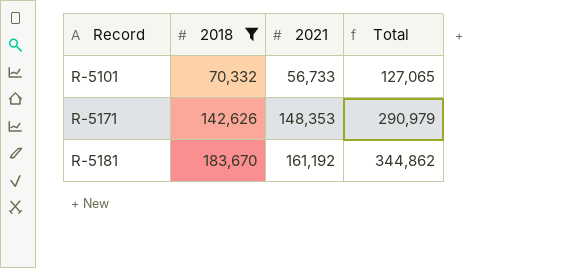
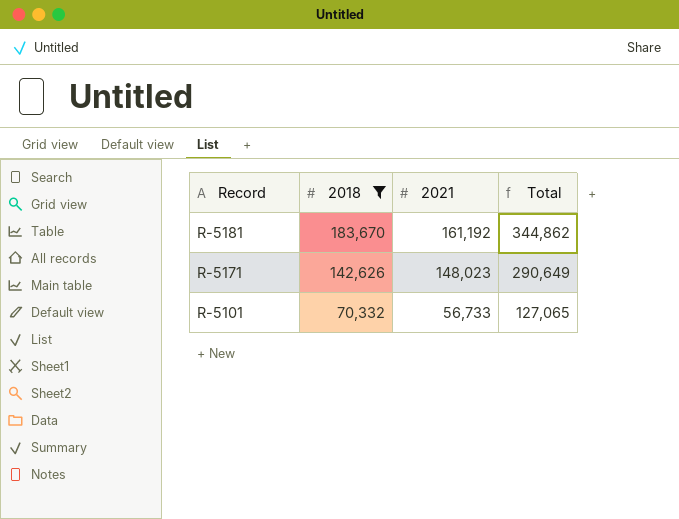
row order: Record ascending -> Record descending
R-5171 | 2021: 148,353 -> 148,023
R-5171 | Total: 290,979 -> 290,649

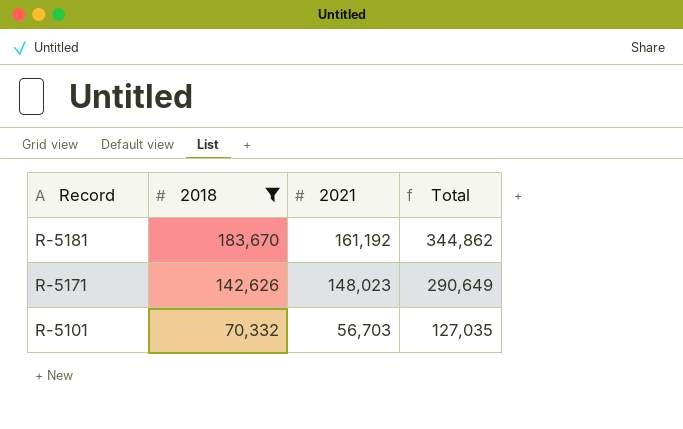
R-5101 | 2021: 56,733 -> 56,703
R-5101 | Total: 127,065 -> 127,035

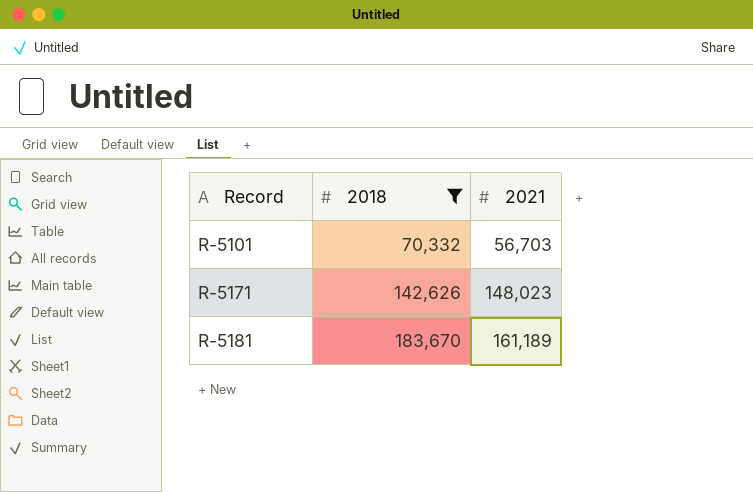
row order: Record descending -> Record ascending
column Total | formula: [2018] + [2021] -> none
R-5181 | 2021: 161,192 -> 161,189

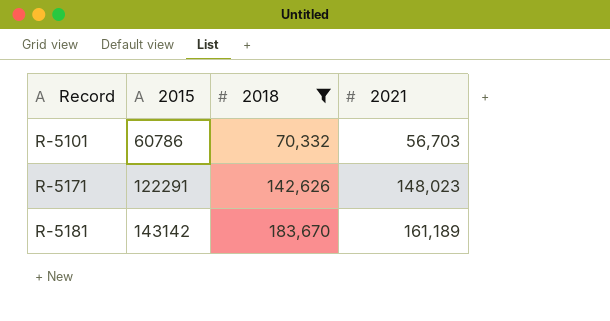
column 2015 | position: none -> 2

